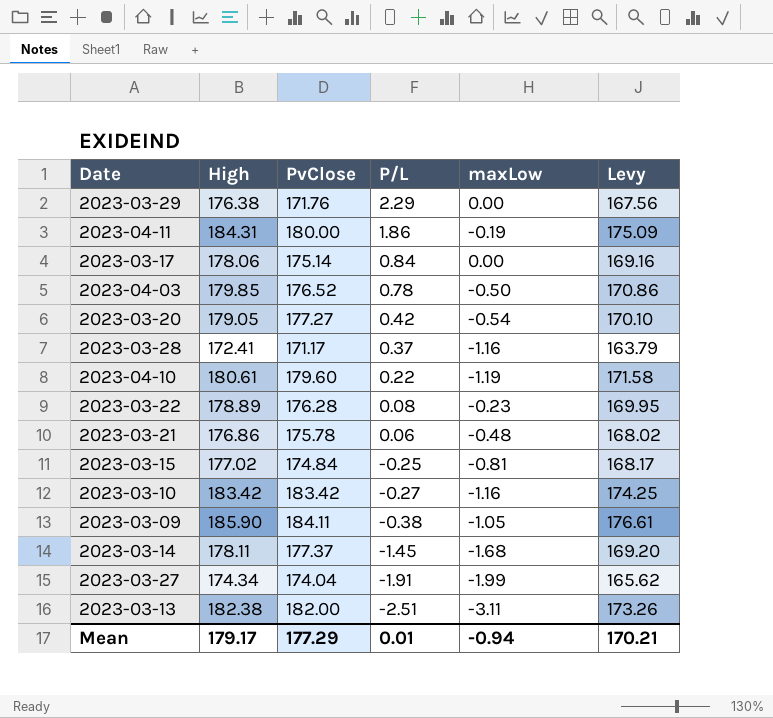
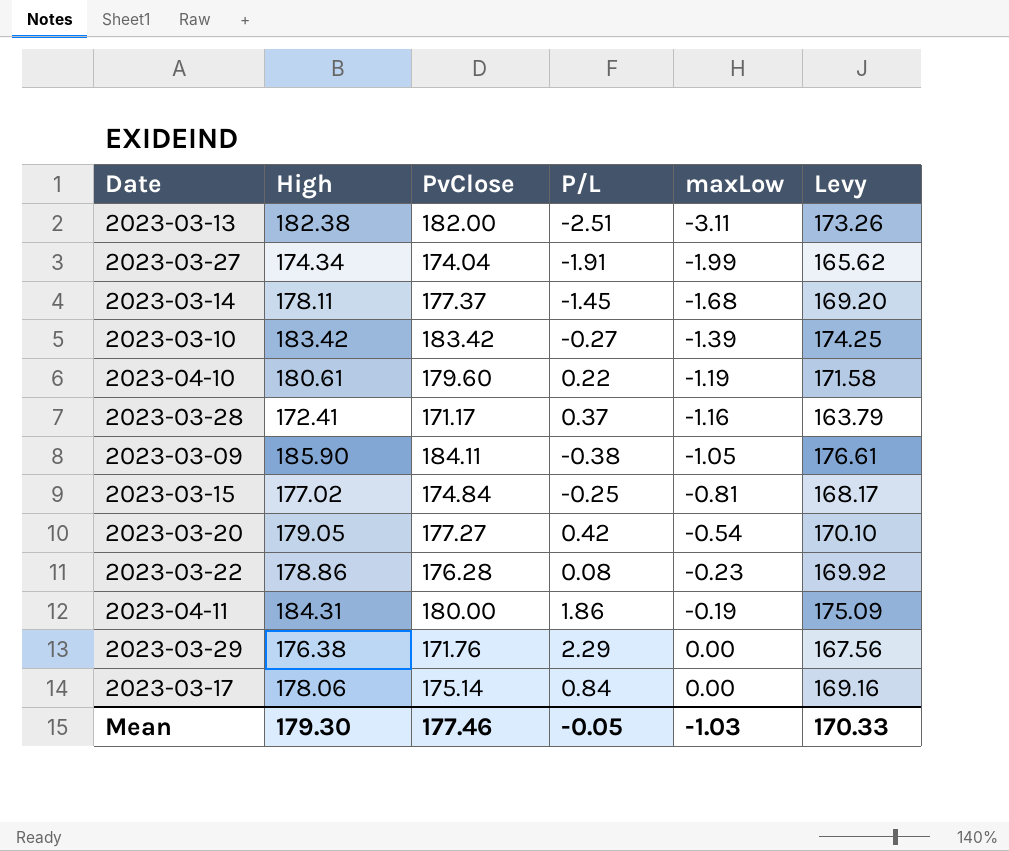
row order: P/L descending -> maxLow ascending
row 2023-04-03: 179.85 | 176.52 | 0.78 | -0.50 | 170.86 -> none
row 2023-03-21: 176.86 | 175.78 | 0.06 | -0.48 | 168.02 -> none
2023-03-10 | maxLow: -1.16 -> -1.39
2023-03-22 | High: 178.89 -> 178.86
2023-03-22 | Levy: 169.95 -> 169.92
Mean | High: 179.17 -> 179.30
Mean | PvClose: 177.29 -> 177.46
Mean | P/L: 0.01 -> -0.05
Mean | maxLow: -0.94 -> -1.03
Mean | Levy: 170.21 -> 170.33

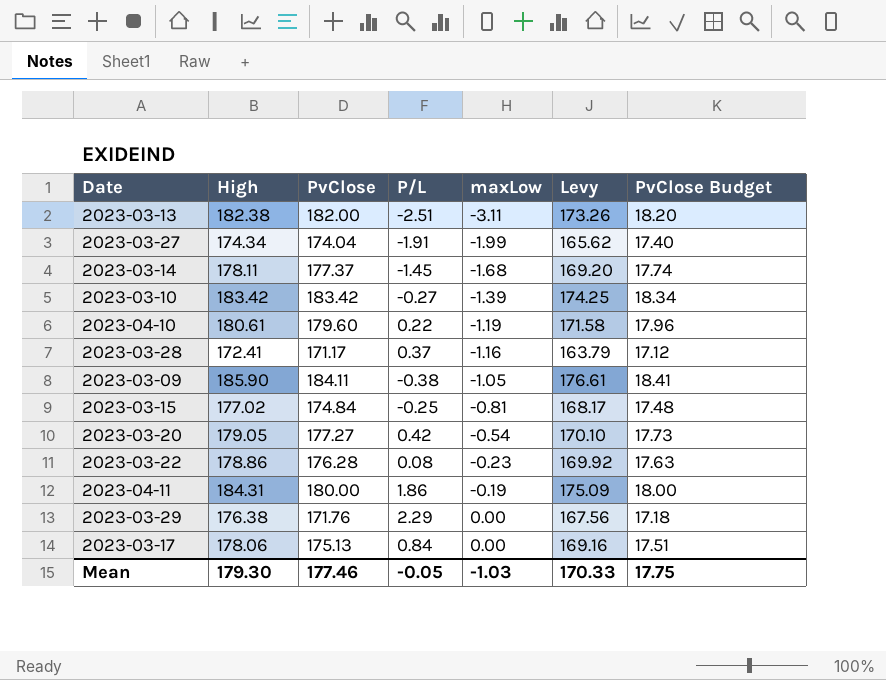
column PvClose Budget | formula: none -> [PvClose] * 0.1
2023-03-17 | PvClose: 175.14 -> 175.13

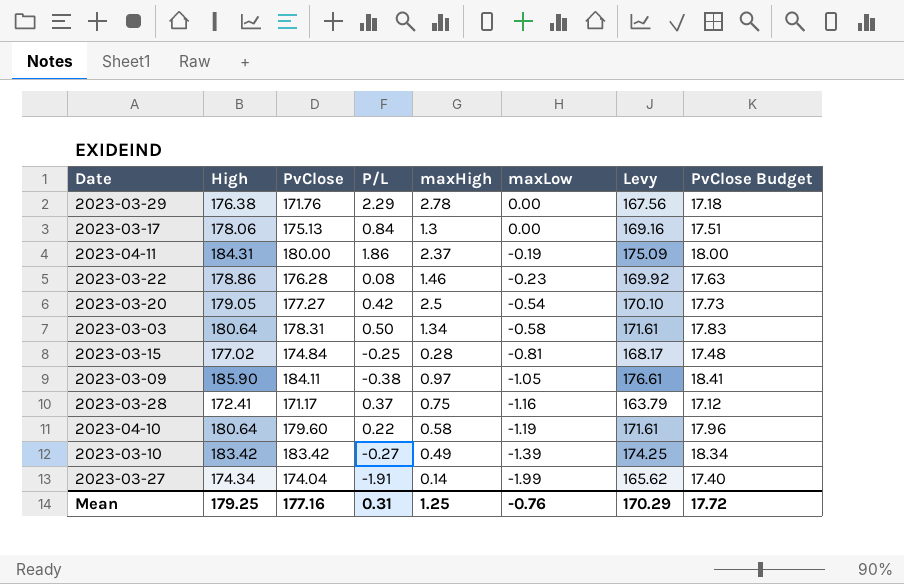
row order: maxLow ascending -> maxLow descending
column maxHigh | position: none -> 5
row 2023-03-13: 182.38 | 182.00 | -2.51 | -3.11 | 173.26 | 18.20 -> none
row 2023-03-14: 178.11 | 177.37 | -1.45 | -1.68 | 169.20 | 17.74 -> none
row 2023-03-03: none -> 180.64 | 178.31 | 0.50 | 1.34 | -0.58 | 171.61 | 17.83
2023-04-10 | High: 180.61 -> 180.64
2023-04-10 | Levy: 171.58 -> 171.61
Mean | High: 179.30 -> 179.25
Mean | PvClose: 177.46 -> 177.16
Mean | P/L: -0.05 -> 0.31
Mean | maxLow: -1.03 -> -0.76
Mean | Levy: 170.33 -> 170.29
Mean | PvClose Budget: 17.75 -> 17.72

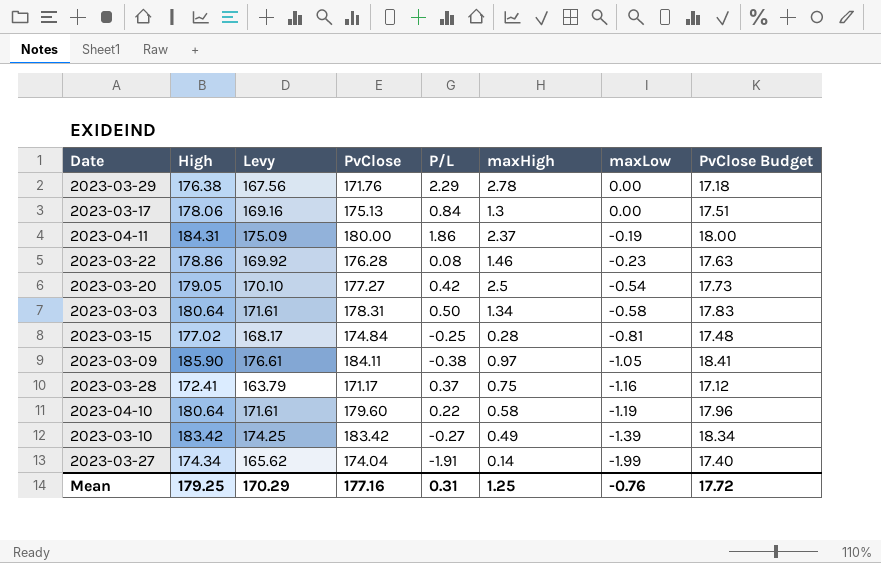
column Levy | position: 7 -> 3

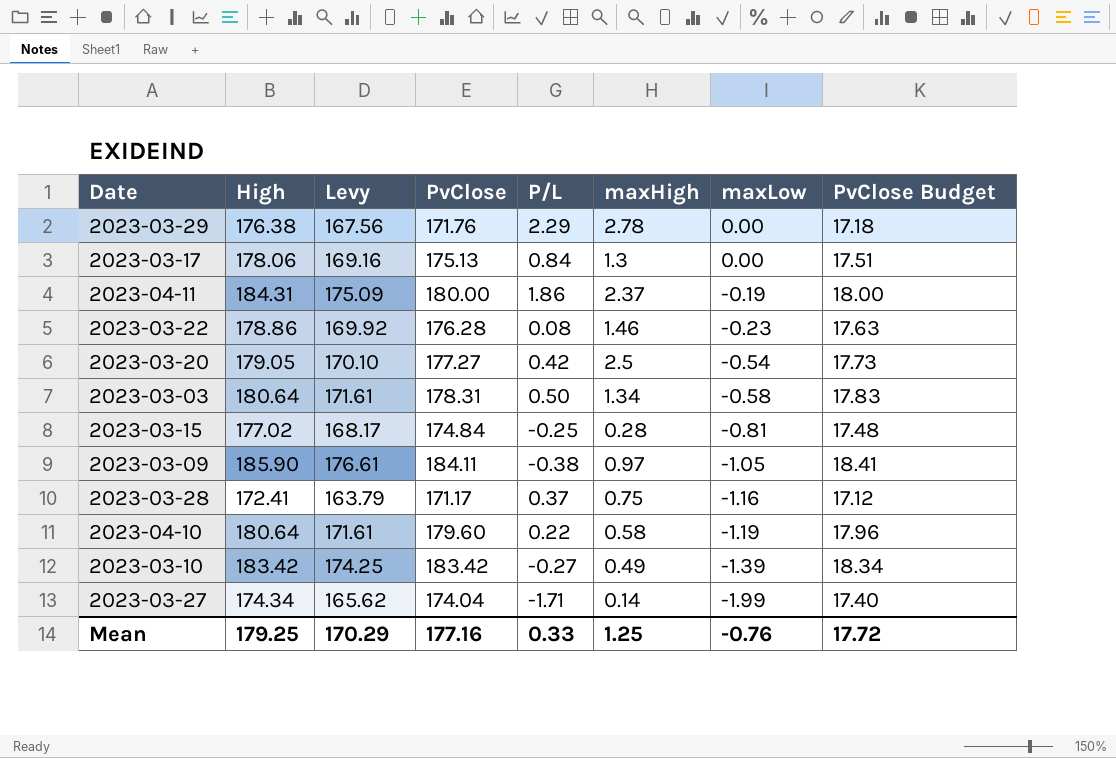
2023-03-27 | P/L: -1.91 -> -1.71
Mean | P/L: 0.31 -> 0.33

